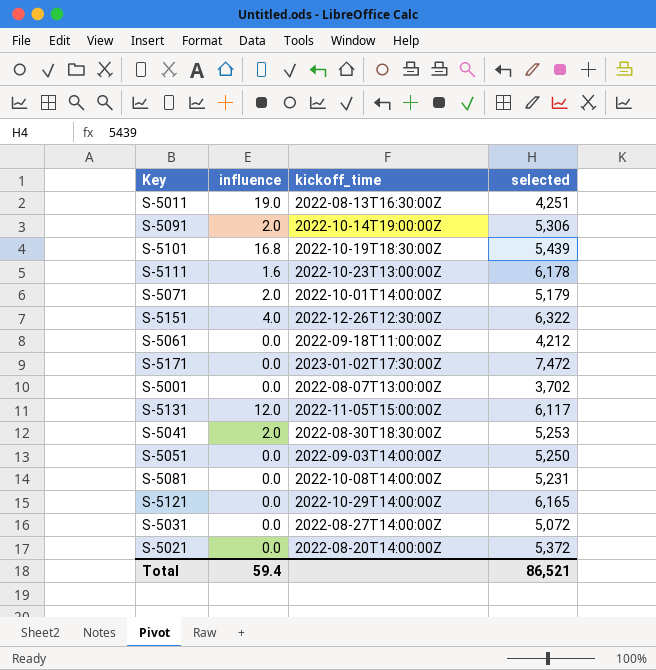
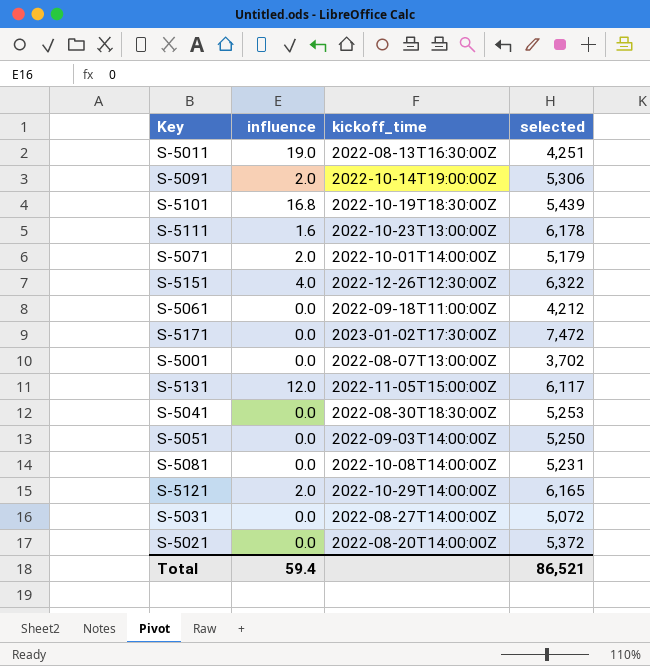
S-5041 | influence: 2.0 -> 0.0
S-5121 | influence: 0.0 -> 2.0

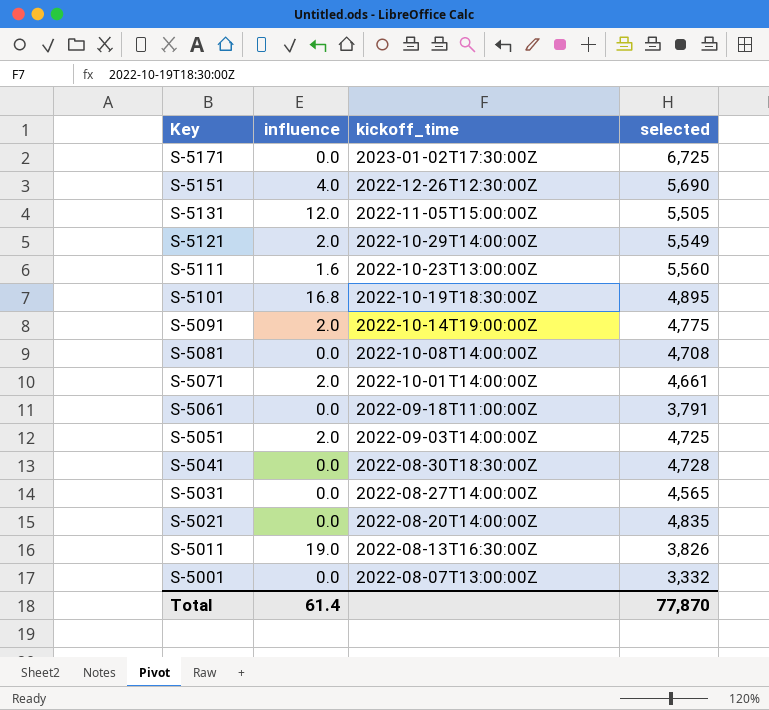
row order: none -> Key descending
S-5171 | selected: 7,472 -> 6,725
S-5151 | selected: 6,322 -> 5,690
S-5131 | selected: 6,117 -> 5,505
S-5121 | selected: 6,165 -> 5,549
S-5111 | selected: 6,178 -> 5,560
S-5101 | selected: 5,439 -> 4,895
S-5091 | selected: 5,306 -> 4,775
S-5081 | selected: 5,231 -> 4,708
S-5071 | selected: 5,179 -> 4,661
S-5061 | selected: 4,212 -> 3,791
S-5051 | influence: 0.0 -> 2.0
S-5051 | selected: 5,250 -> 4,725
S-5041 | selected: 5,253 -> 4,728
S-5031 | selected: 5,072 -> 4,565
S-5021 | selected: 5,372 -> 4,835
S-5011 | selected: 4,251 -> 3,826
S-5001 | selected: 3,702 -> 3,332
Total | influence: 59.4 -> 61.4
Total | selected: 86,521 -> 77,870

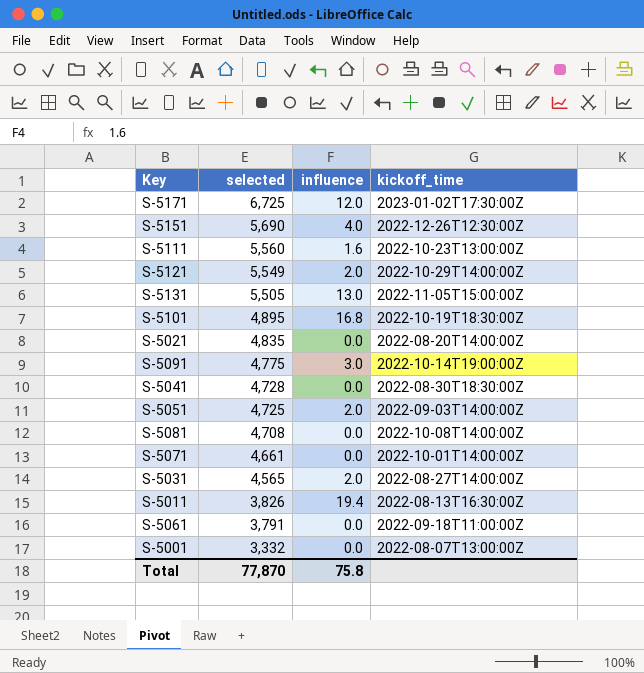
row order: Key descending -> selected descending
column selected | position: 4 -> 2
S-5171 | influence: 0.0 -> 12.0
S-5131 | influence: 12.0 -> 13.0
S-5091 | influence: 2.0 -> 3.0
S-5071 | influence: 2.0 -> 0.0
S-5031 | influence: 0.0 -> 2.0
S-5011 | influence: 19.0 -> 19.4
Total | influence: 61.4 -> 75.8

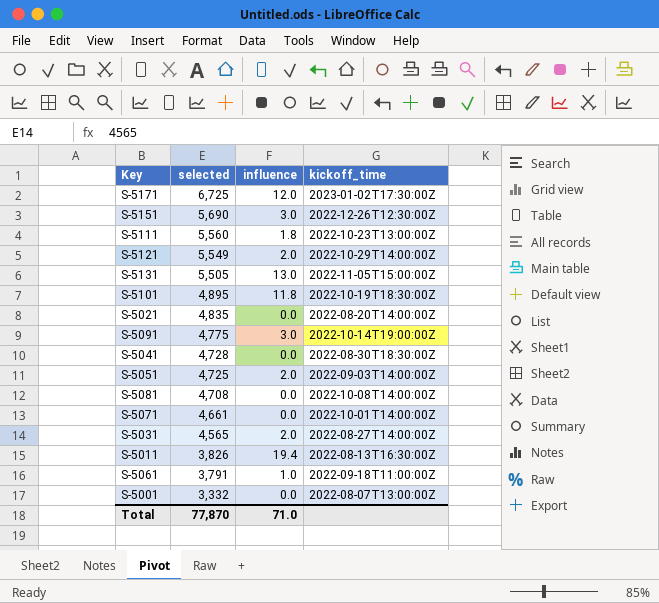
S-5151 | influence: 4.0 -> 3.0
S-5111 | influence: 1.6 -> 1.8
S-5101 | influence: 16.8 -> 11.8
S-5061 | influence: 0.0 -> 1.0
Total | influence: 75.8 -> 71.0

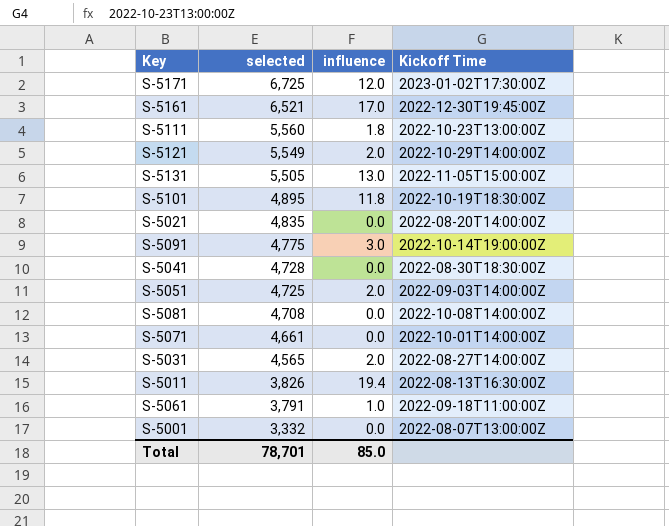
column name: kickoff_time -> Kickoff Time
row S-5151: 5,690 | 3.0 | 2022-12-26T12:30:00Z -> none
row S-5161: none -> 6,521 | 17.0 | 2022-12-30T19:45:00Z
Total | selected: 77,870 -> 78,701
Total | influence: 71.0 -> 85.0

